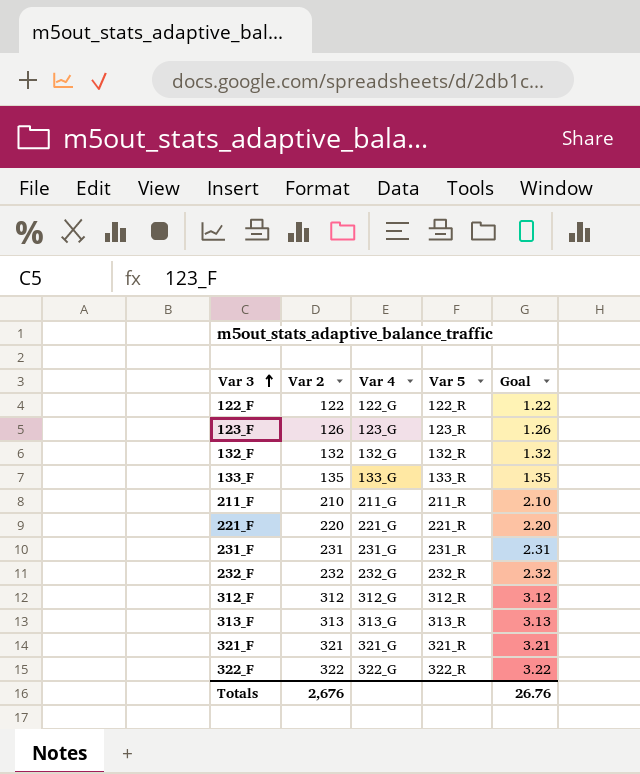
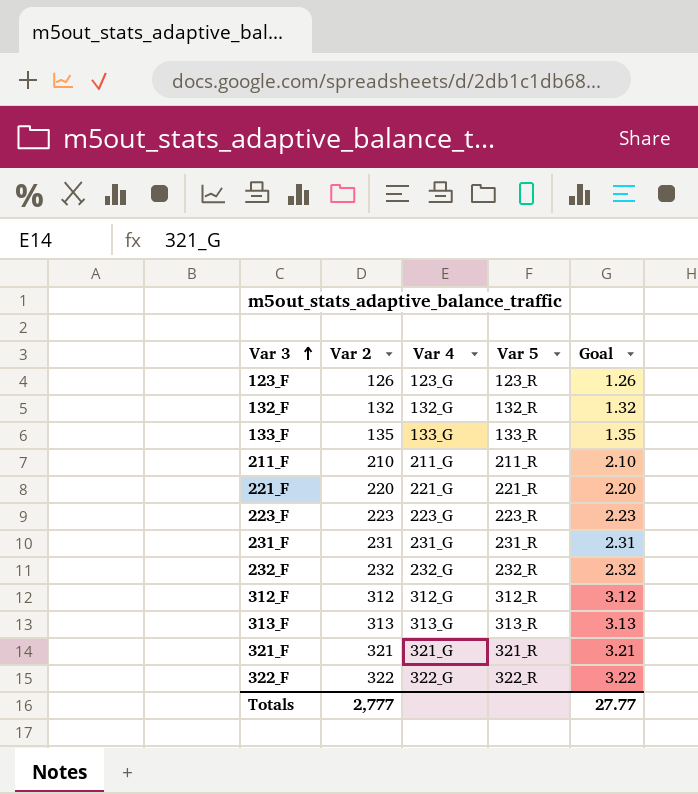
row 122_F: 122 | 122_G | 122_R | 1.22 -> none
row 223_F: none -> 223 | 223_G | 223_R | 2.23
Totals | Var 2: 2,676 -> 2,777
Totals | Goal: 26.76 -> 27.77

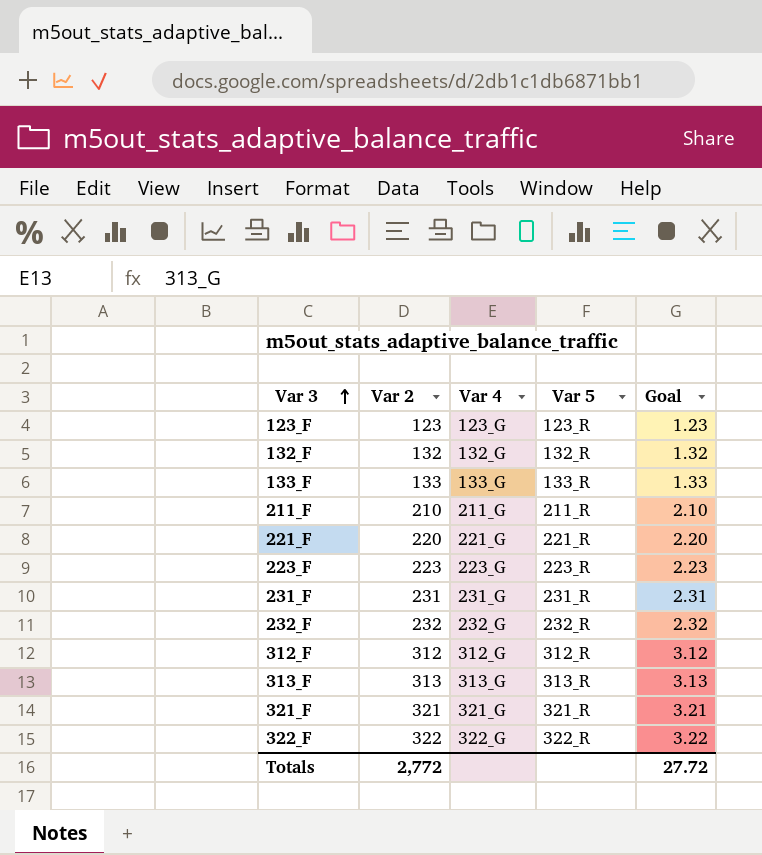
123_F | Var 2: 126 -> 123
123_F | Goal: 1.26 -> 1.23
133_F | Var 2: 135 -> 133
133_F | Goal: 1.35 -> 1.33
Totals | Var 2: 2,777 -> 2,772
Totals | Goal: 27.77 -> 27.72

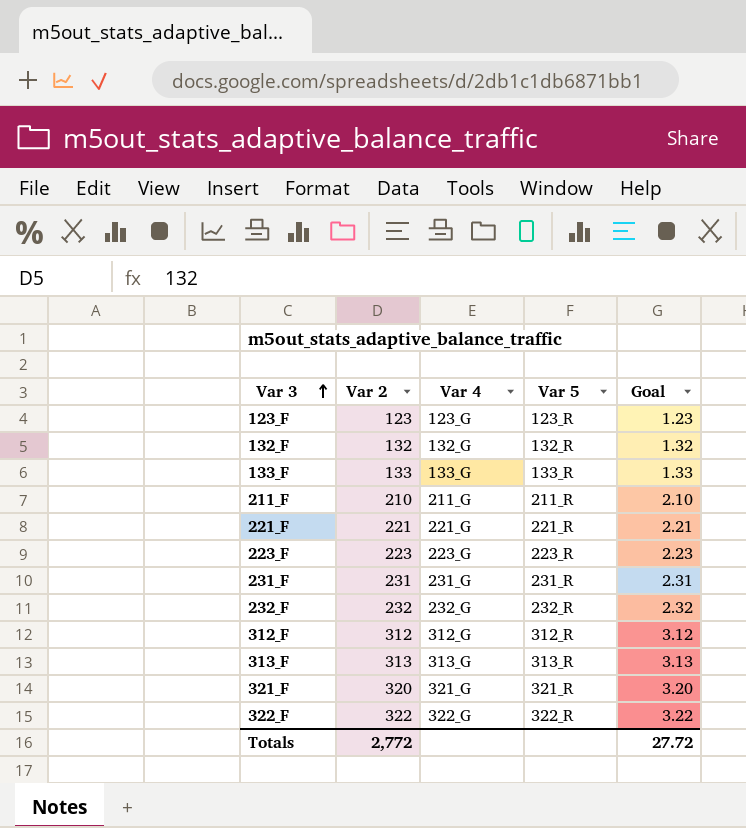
221_F | Var 2: 220 -> 221
221_F | Goal: 2.20 -> 2.21
321_F | Var 2: 321 -> 320
321_F | Goal: 3.21 -> 3.20

